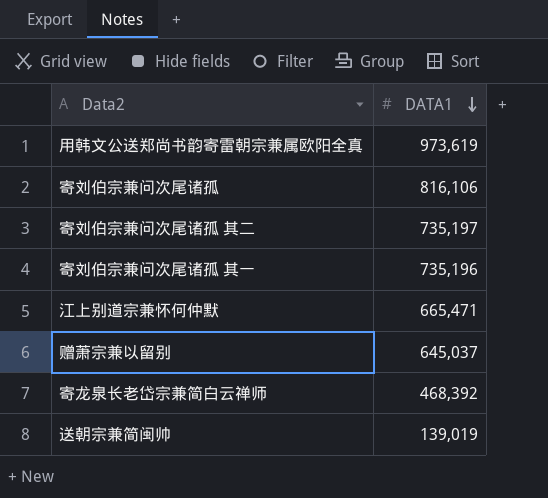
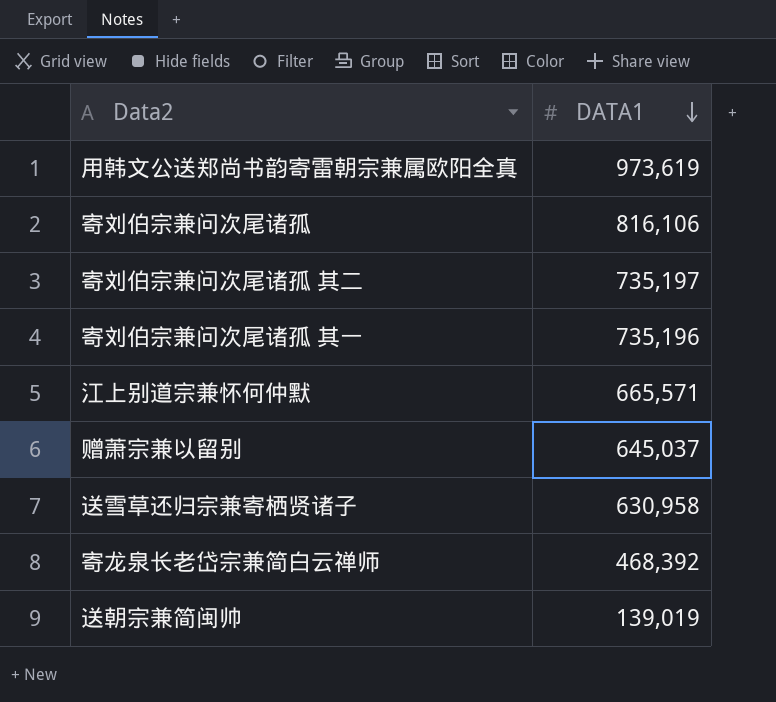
江上别道宗兼怀何仲默 | DATA1: 665,471 -> 665,571
row 送雪草还归宗兼寄栖贤诸子: none -> 630,958

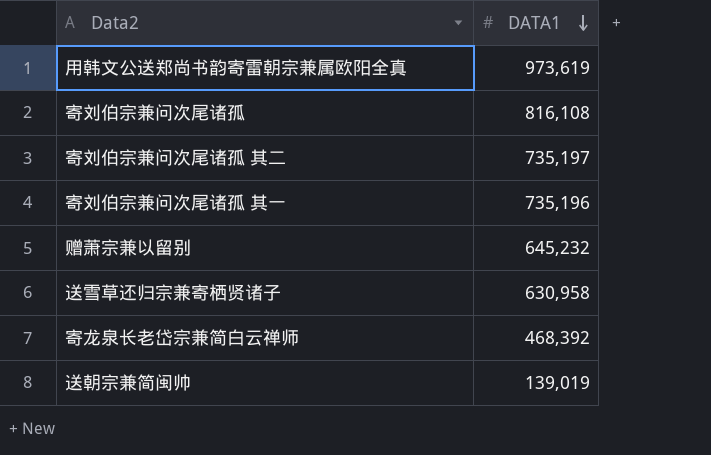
row 江上别道宗兼怀何仲默: 665,571 -> none
寄刘伯宗兼问次尾诸孤 | DATA1: 816,106 -> 816,108
赠萧宗兼以留别 | DATA1: 645,037 -> 645,232

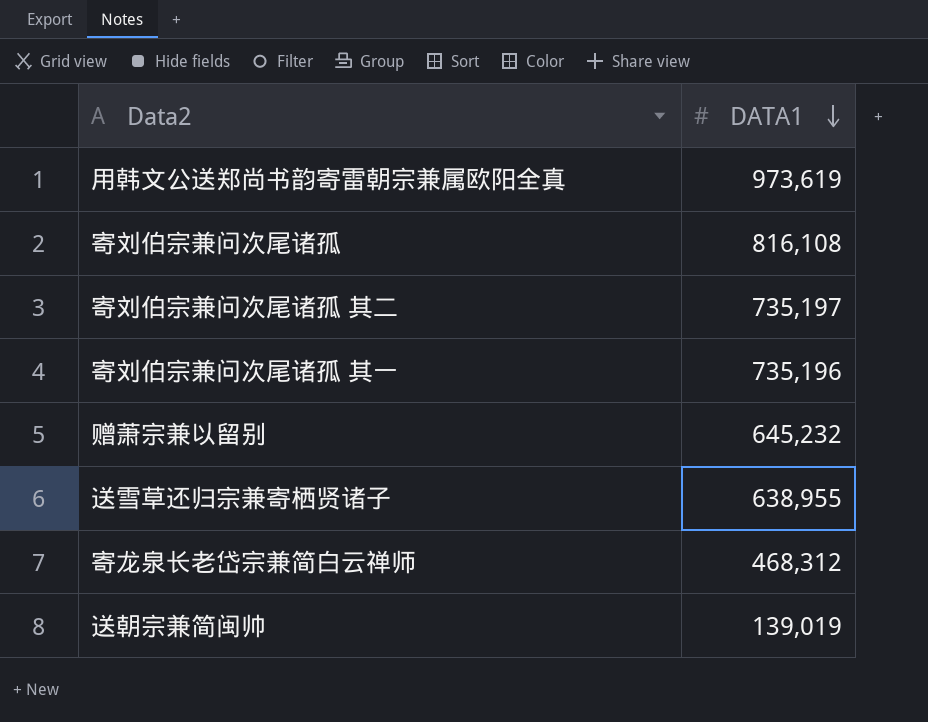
送雪草还归宗兼寄栖贤诸子 | DATA1: 630,958 -> 638,955
寄龙泉长老岱宗兼简白云禅师 | DATA1: 468,392 -> 468,312

